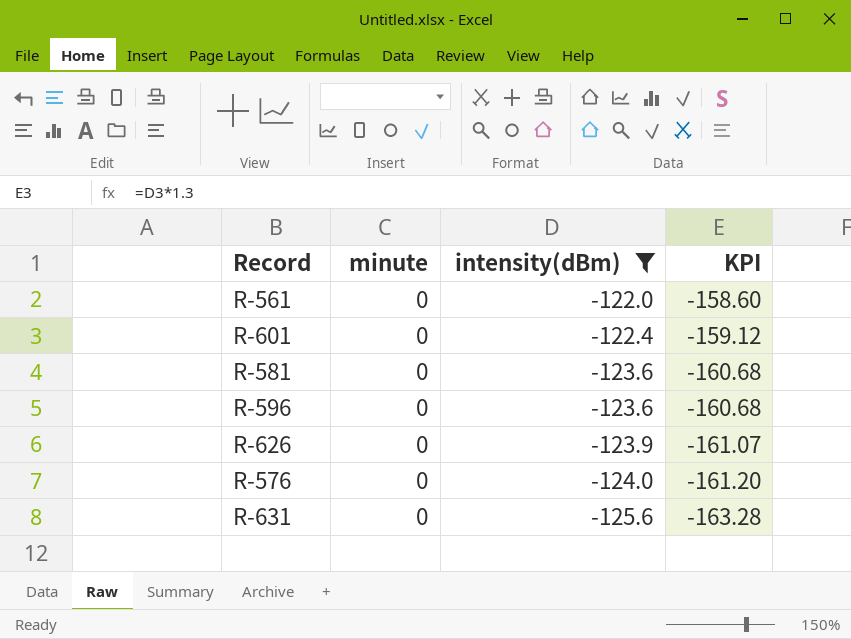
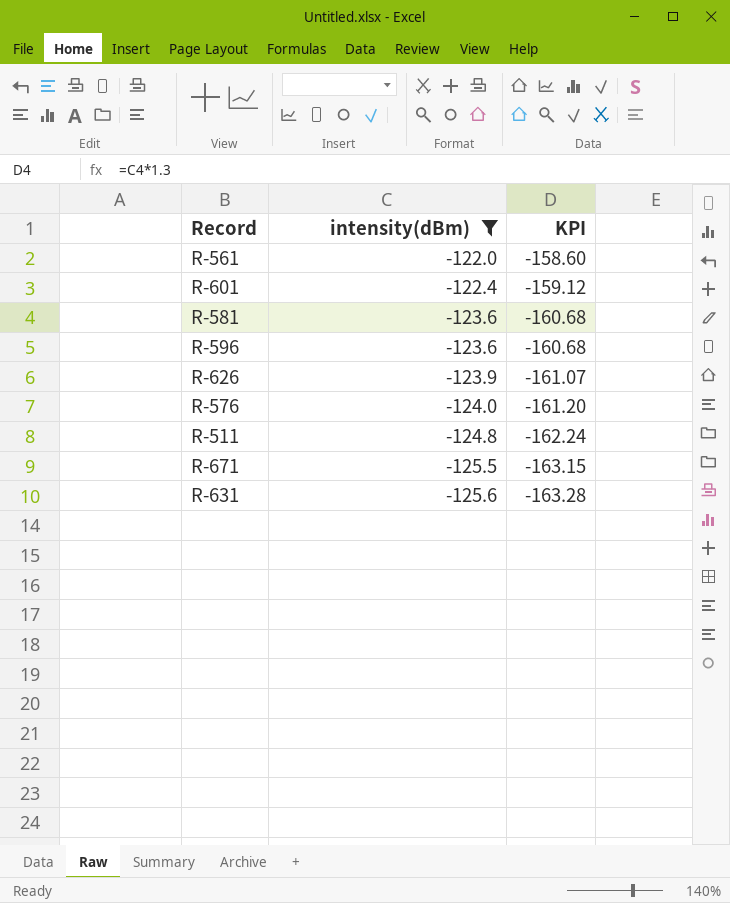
column minute | position: 2 -> none
row R-511: none -> -124.8 | -162.24
row R-671: none -> -125.5 | -163.15

